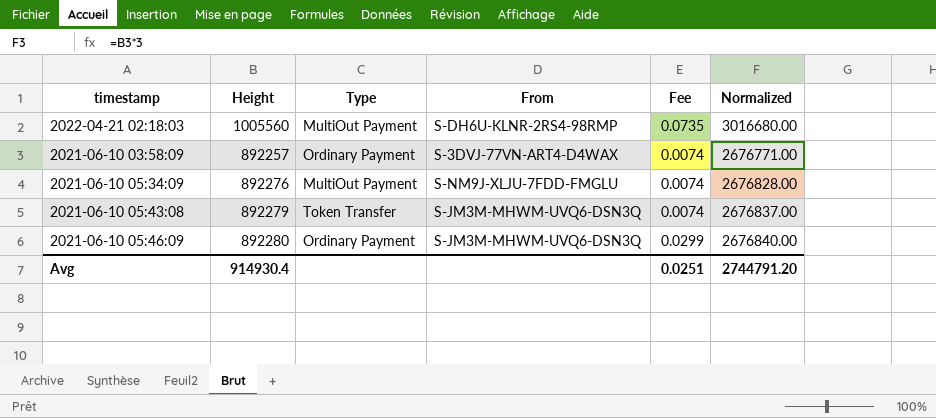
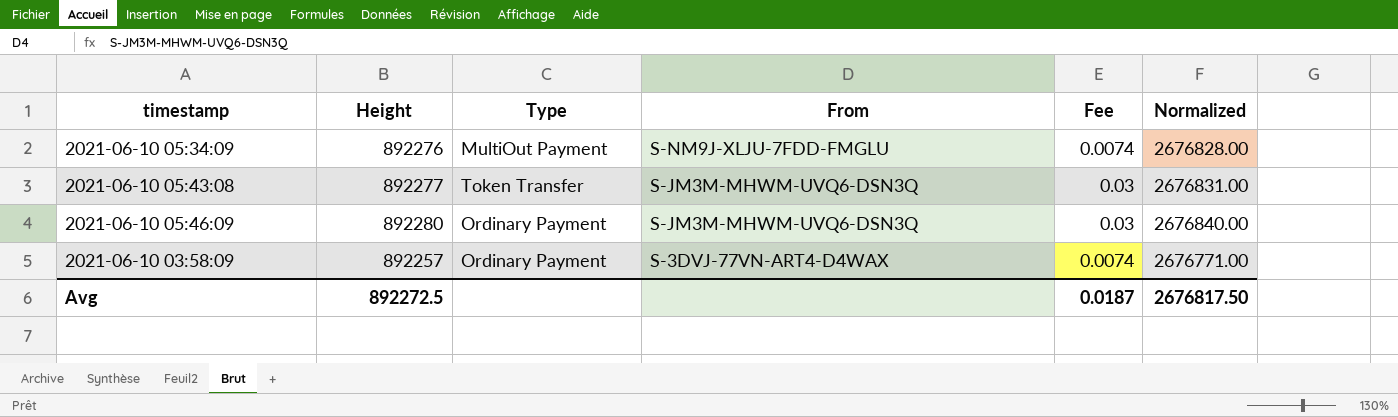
row order: none -> From descending
row 2022-04-21 02:18:03: 1005560 | MultiOut Payment | S-DH6U-KLNR-2RS4-98RMP | 0.0735 | 3016680.00 -> none
2021-06-10 05:43:08 | Height: 892279 -> 892277
2021-06-10 05:43:08 | Fee: 0.0074 -> 0.03
2021-06-10 05:43:08 | Normalized: 2676837.00 -> 2676831.00
2021-06-10 05:46:09 | Fee: 0.0299 -> 0.03
Avg | Height: 914930.4 -> 892272.5
Avg | Fee: 0.0251 -> 0.0187
Avg | Normalized: 2744791.20 -> 2676817.50

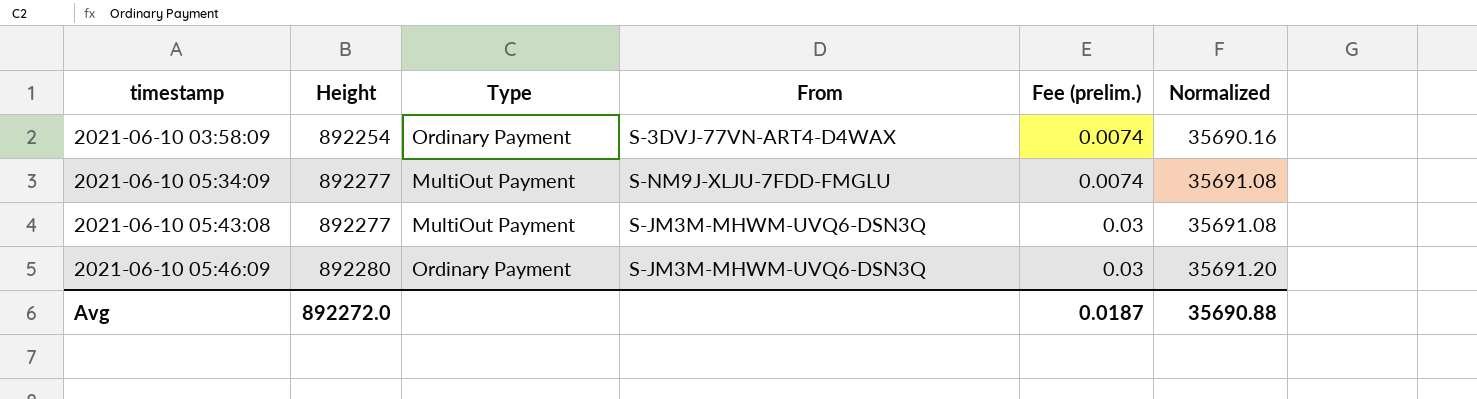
row order: From descending -> timestamp ascending
column name: Fee -> Fee (prelim.)
column Normalized | formula: [Height] * 3 -> [Height] * 0.04
2021-06-10 03:58:09 | Height: 892257 -> 892254
2021-06-10 05:34:09 | Height: 892276 -> 892277
2021-06-10 05:43:08 | Type: Token Transfer -> MultiOut Payment
Avg | Height: 892272.5 -> 892272.0
Avg | Normalized: 2676817.50 -> 35690.88

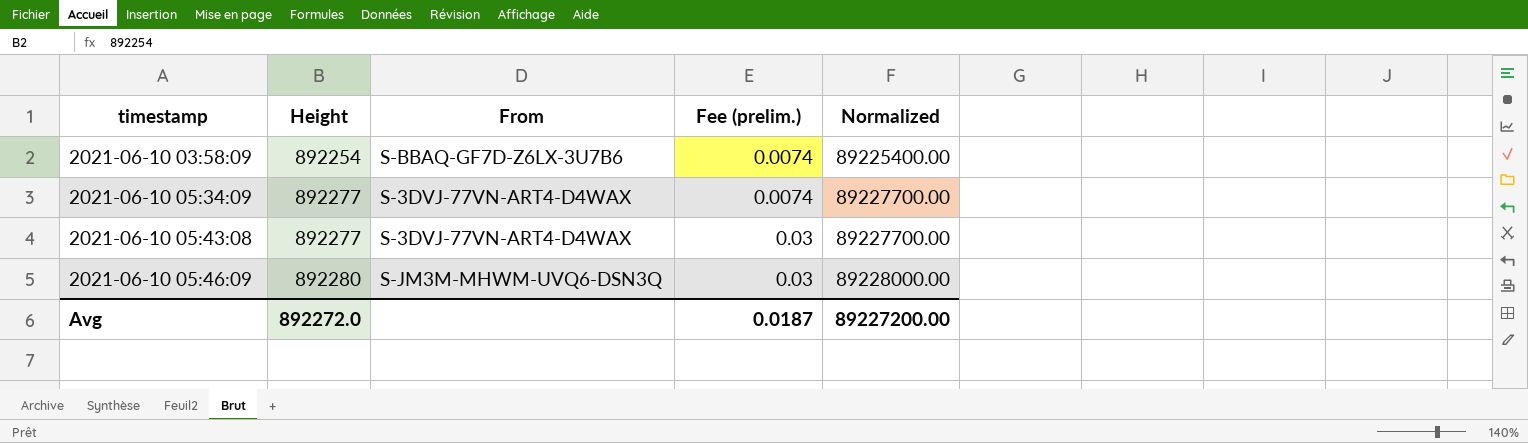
column Type | position: 3 -> none
column Normalized | formula: [Height] * 0.04 -> [Height] * 100
2021-06-10 03:58:09 | From: S-3DVJ-77VN-ART4-D4WAX -> S-BBAQ-GF7D-Z6LX-3U7B6
2021-06-10 05:34:09 | From: S-NM9J-XLJU-7FDD-FMGLU -> S-3DVJ-77VN-ART4-D4WAX
2021-06-10 05:43:08 | From: S-JM3M-MHWM-UVQ6-DSN3Q -> S-3DVJ-77VN-ART4-D4WAX
Avg | Normalized: 35690.88 -> 89227200.00

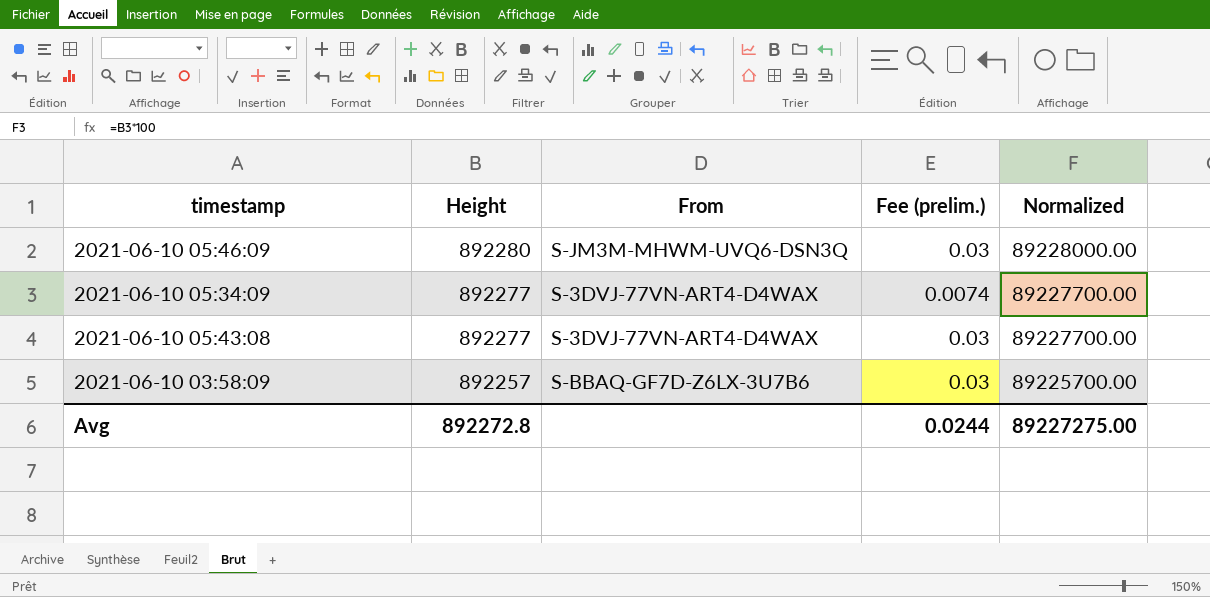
row order: timestamp ascending -> Height descending
2021-06-10 03:58:09 | Height: 892254 -> 892257
2021-06-10 03:58:09 | Fee (prelim.): 0.0074 -> 0.03
2021-06-10 03:58:09 | Normalized: 89225400.00 -> 89225700.00
Avg | Height: 892272.0 -> 892272.8
Avg | Fee (prelim.): 0.0187 -> 0.0244
Avg | Normalized: 89227200.00 -> 89227275.00

